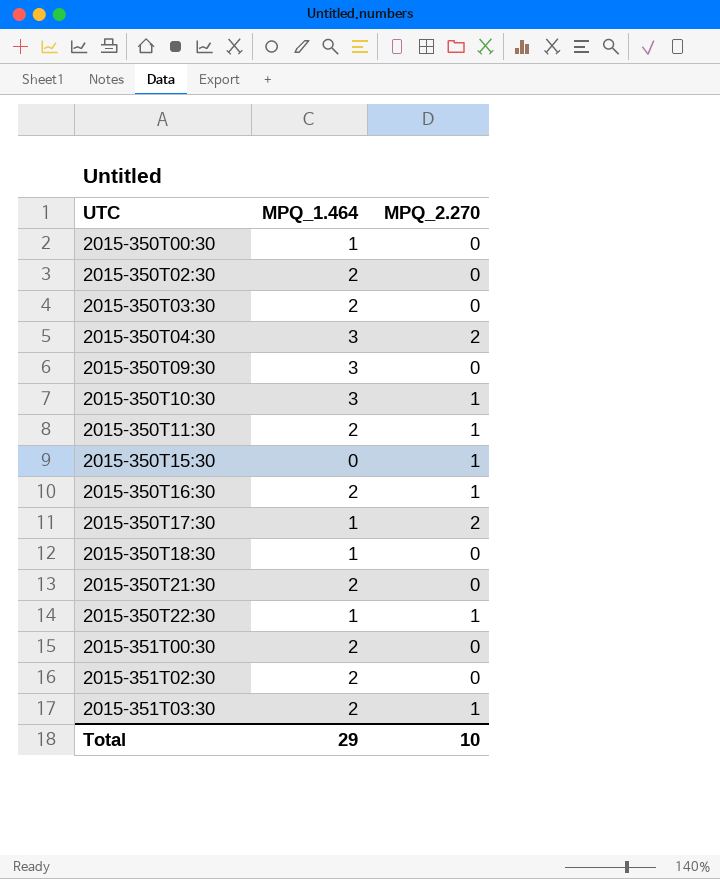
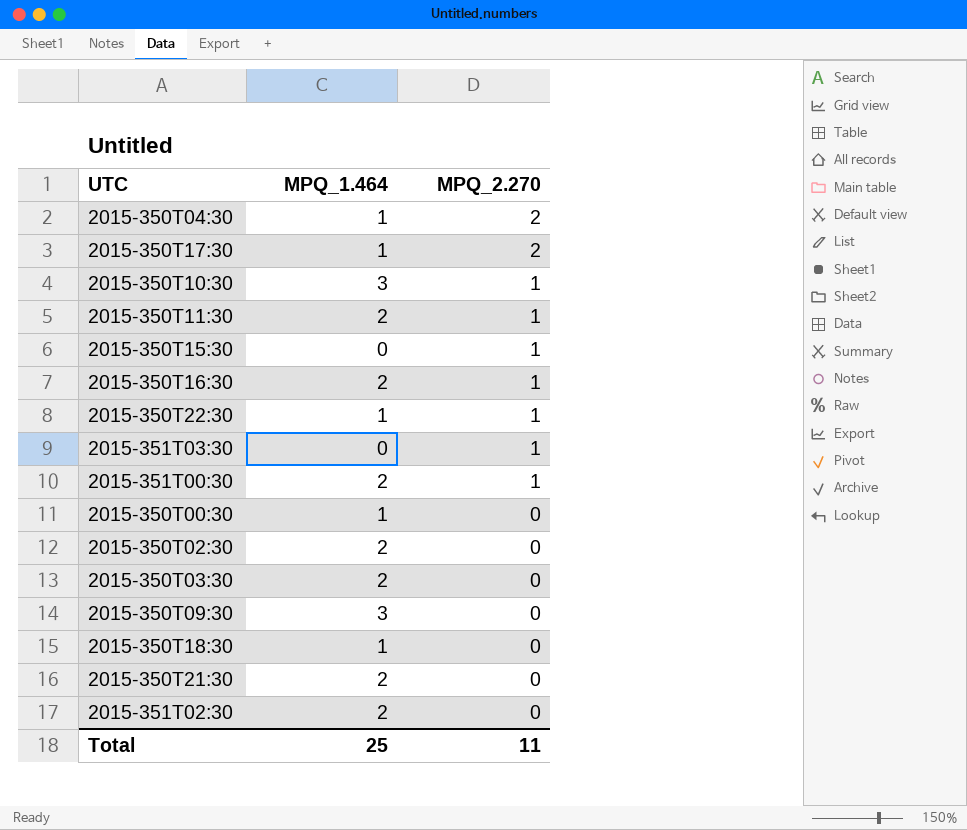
row order: UTC ascending -> MPQ_2.270 descending
2015-350T04:30 | MPQ_1.464: 3 -> 1
2015-351T03:30 | MPQ_1.464: 2 -> 0
2015-351T00:30 | MPQ_2.270: 0 -> 1
Total | MPQ_1.464: 29 -> 25
Total | MPQ_2.270: 10 -> 11

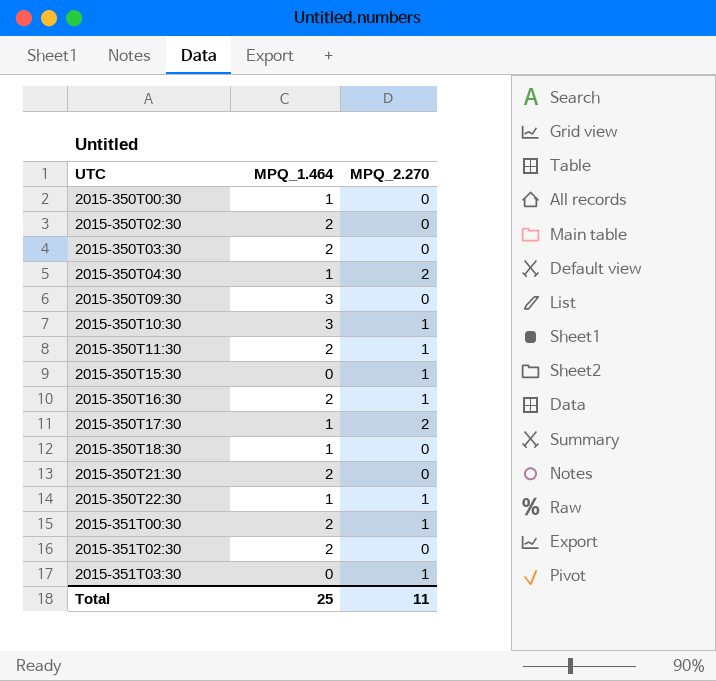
row order: MPQ_2.270 descending -> UTC ascending

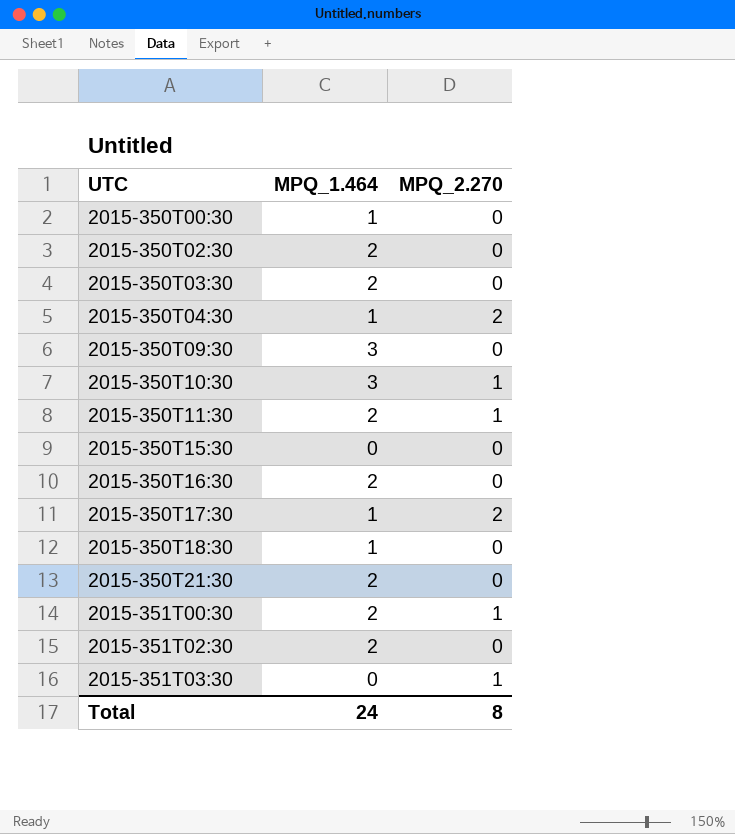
row 2015-350T22:30: 1 | 1 -> none
2015-350T15:30 | MPQ_2.270: 1 -> 0
2015-350T16:30 | MPQ_2.270: 1 -> 0
Total | MPQ_1.464: 25 -> 24
Total | MPQ_2.270: 11 -> 8

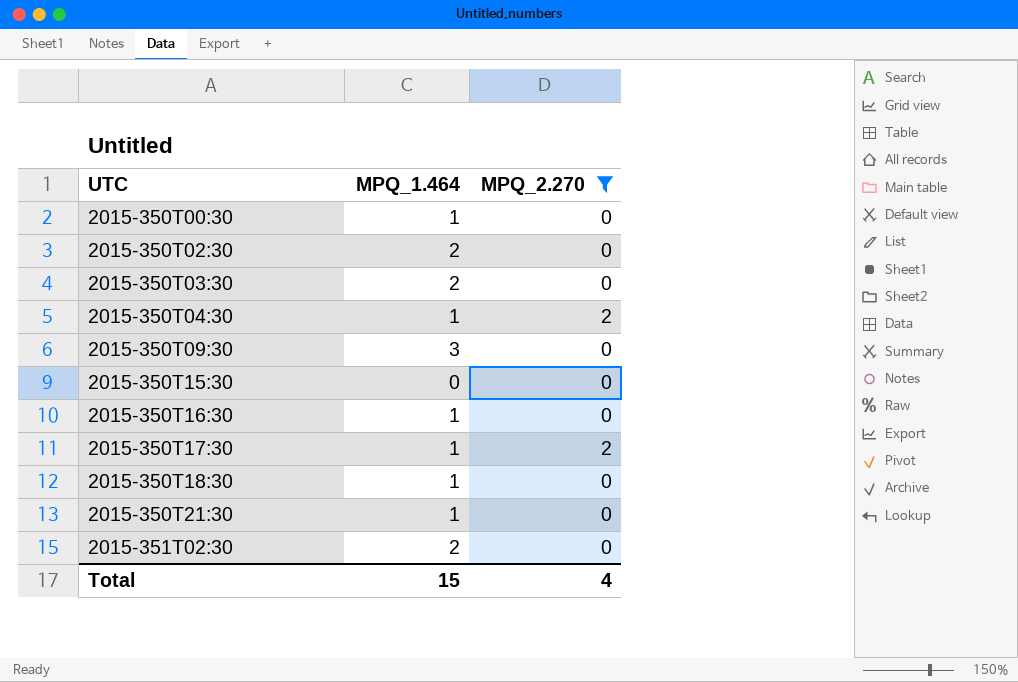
filter: none -> MPQ_2.270 != 1
2015-350T16:30 | MPQ_1.464: 2 -> 1
2015-350T21:30 | MPQ_1.464: 2 -> 1
Total | MPQ_1.464: 24 -> 15
Total | MPQ_2.270: 8 -> 4

